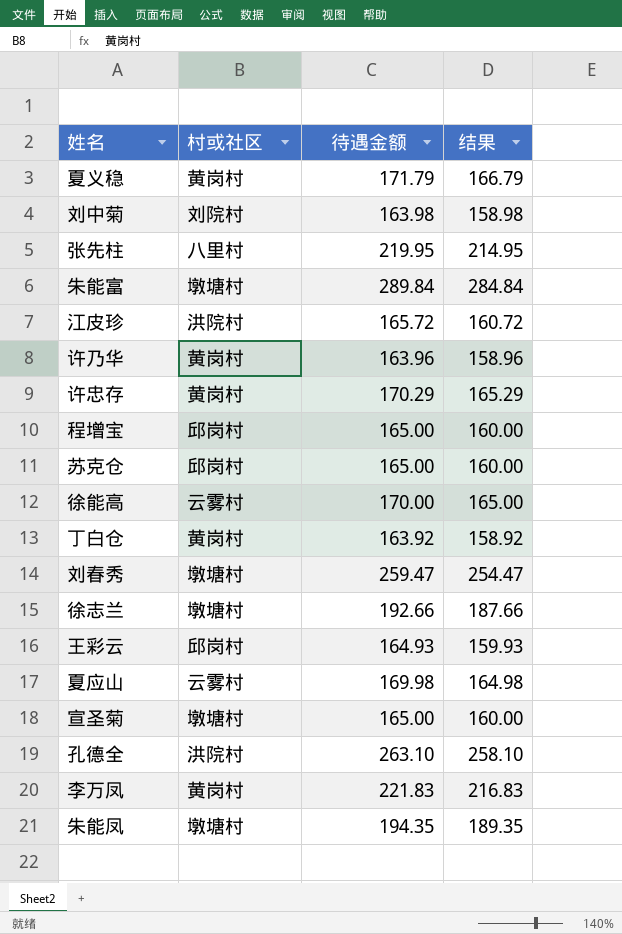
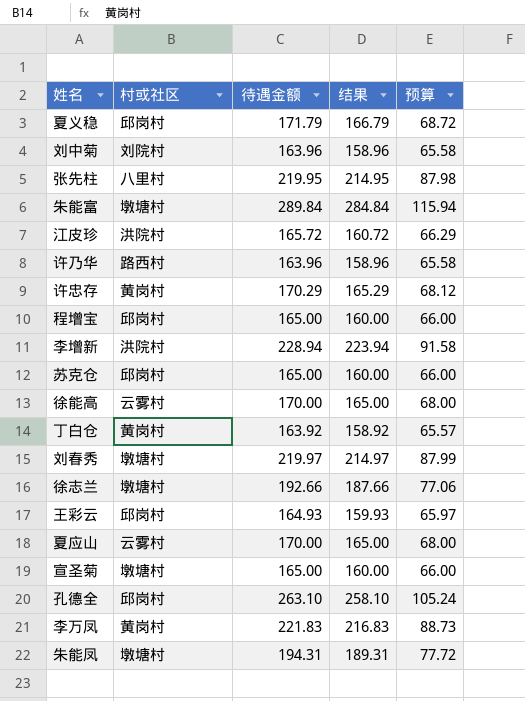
column 预算 | formula: none -> [待遇金额] * 0.4
夏义稳 | 村或社区: 黄岗村 -> 邱岗村
刘中菊 | 待遇金额: 163.98 -> 163.96
刘中菊 | 结果: 158.98 -> 158.96
许乃华 | 村或社区: 黄岗村 -> 路西村
row 李增新: none -> 洪院村 | 228.94 | 223.94 | 91.58
刘春秀 | 待遇金额: 259.47 -> 219.97
刘春秀 | 结果: 254.47 -> 214.97
夏应山 | 待遇金额: 169.98 -> 170.00
夏应山 | 结果: 164.98 -> 165.00
孔德全 | 村或社区: 洪院村 -> 邱岗村
朱能凤 | 待遇金额: 194.35 -> 194.31
朱能凤 | 结果: 189.35 -> 189.31

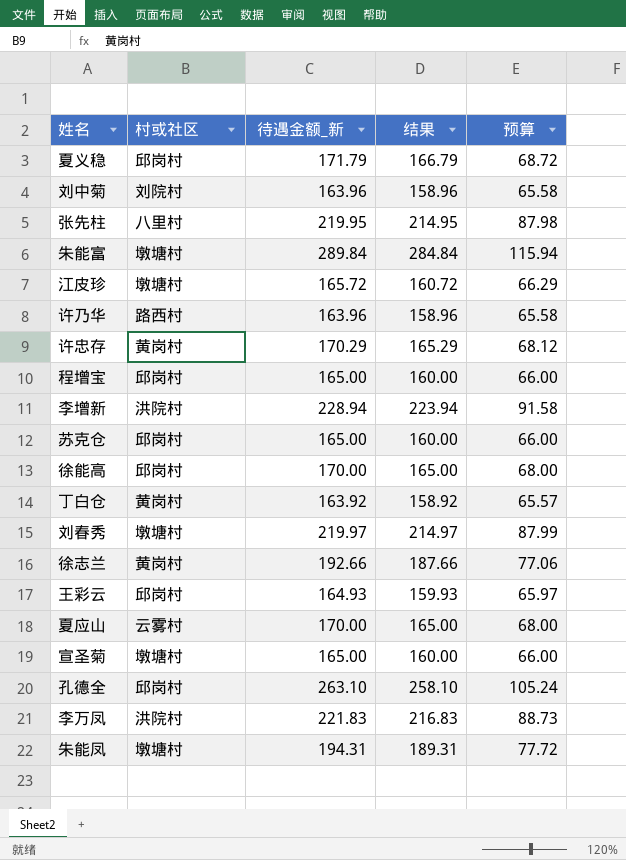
column name: 待遇金额 -> 待遇金额_新
江皮珍 | 村或社区: 洪院村 -> 墩塘村
徐能高 | 村或社区: 云雾村 -> 邱岗村
徐志兰 | 村或社区: 墩塘村 -> 黄岗村
李万凤 | 村或社区: 黄岗村 -> 洪院村

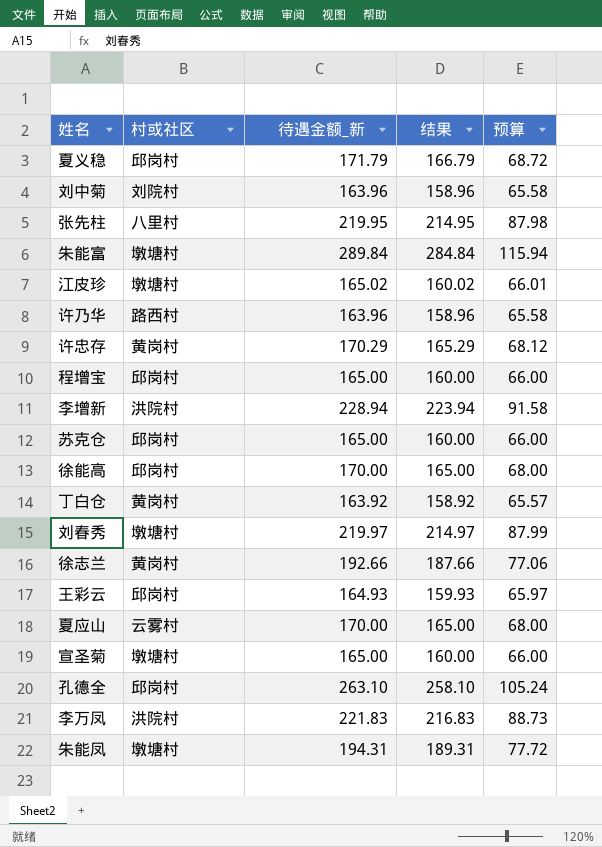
江皮珍 | 待遇金额_新: 165.72 -> 165.02
江皮珍 | 结果: 160.72 -> 160.02
江皮珍 | 预算: 66.29 -> 66.01

